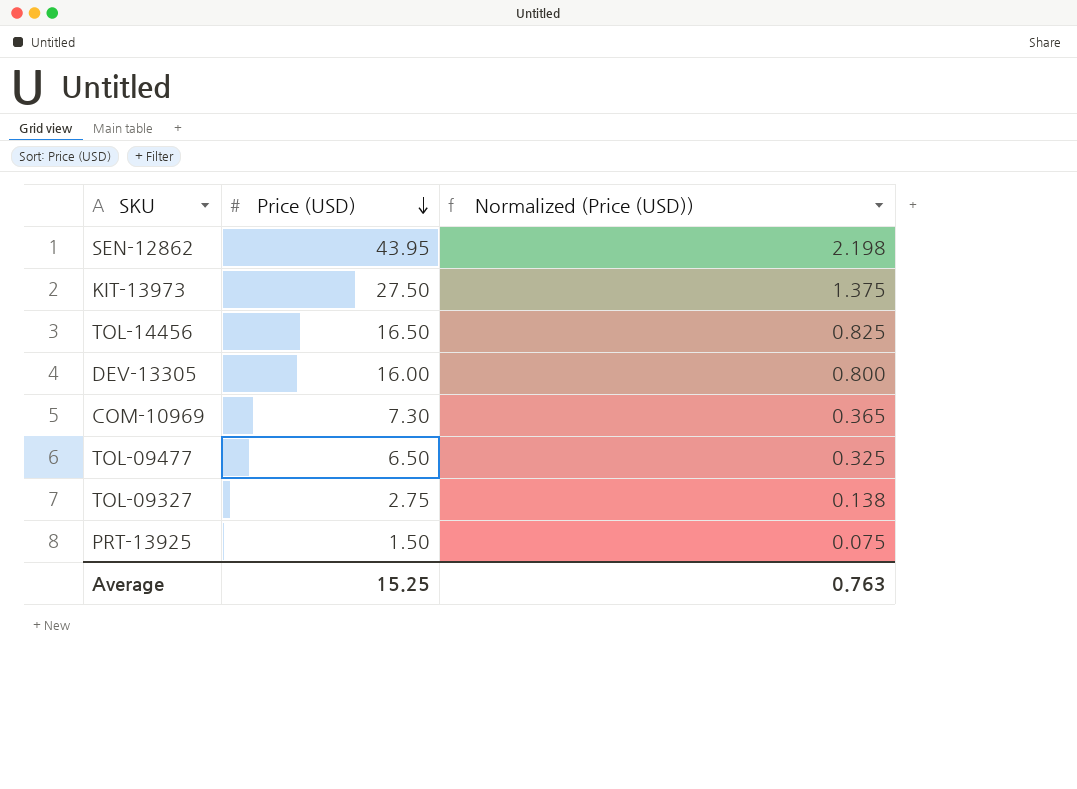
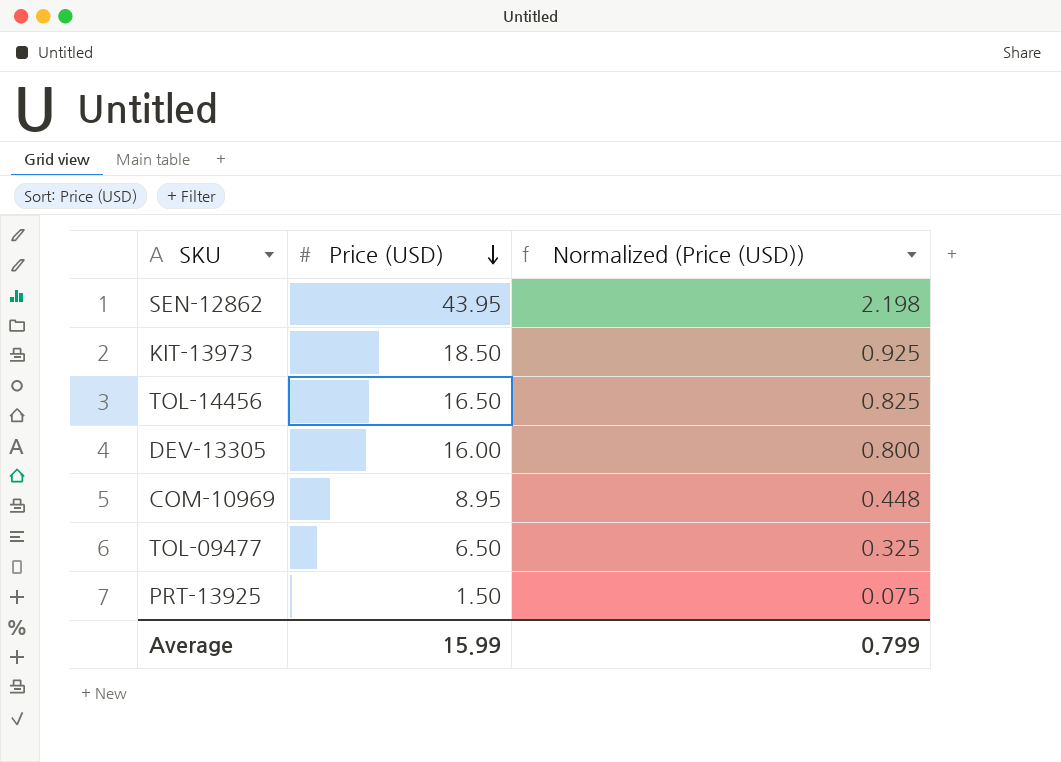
row TOL-09327: 2.75 | 0.138 -> none
KIT-13973 | Price (USD): 27.50 -> 18.50
KIT-13973 | Normalized (Price (USD)): 1.375 -> 0.925
COM-10969 | Price (USD): 7.30 -> 8.95
COM-10969 | Normalized (Price (USD)): 0.365 -> 0.448
Average | Price (USD): 15.25 -> 15.99
Average | Normalized (Price (USD)): 0.763 -> 0.799

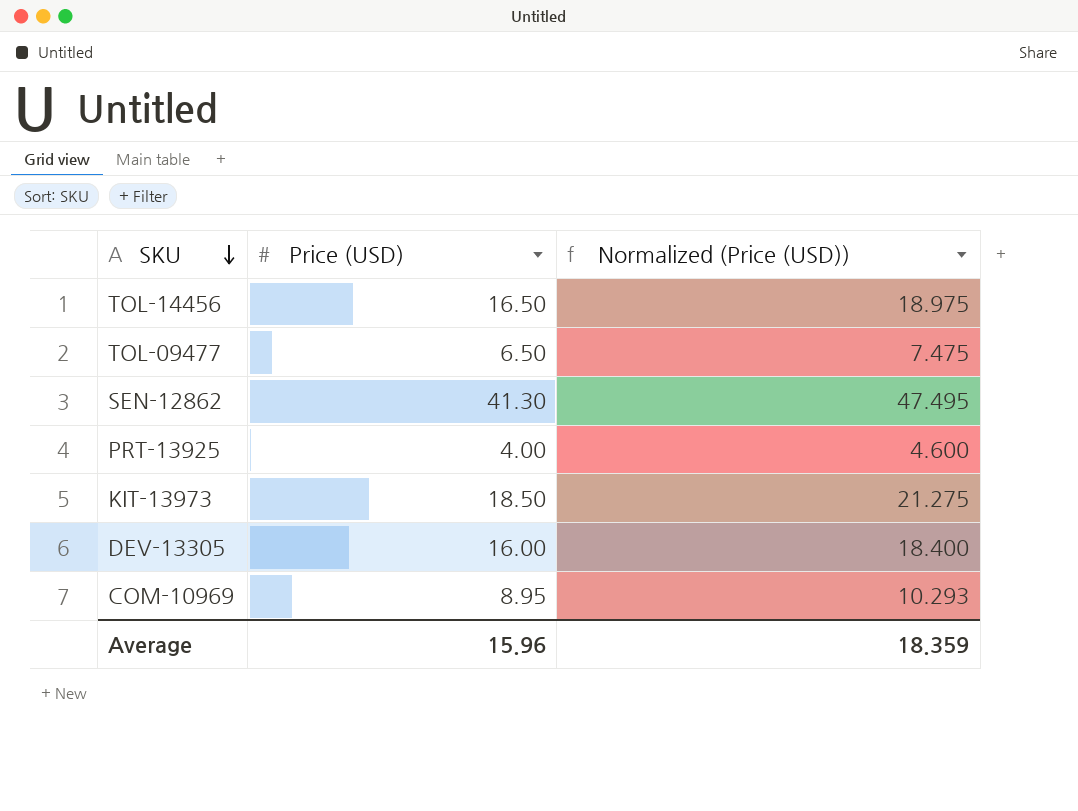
row order: Price (USD) descending -> SKU descending
column Normalized (Price (USD)) | formula: [Price (USD)] * 0.05 -> [Price (USD)] * 1.15
SEN-12862 | Price (USD): 43.95 -> 41.30
PRT-13925 | Price (USD): 1.50 -> 4.00
Average | Price (USD): 15.99 -> 15.96
Average | Normalized (Price (USD)): 0.799 -> 18.359

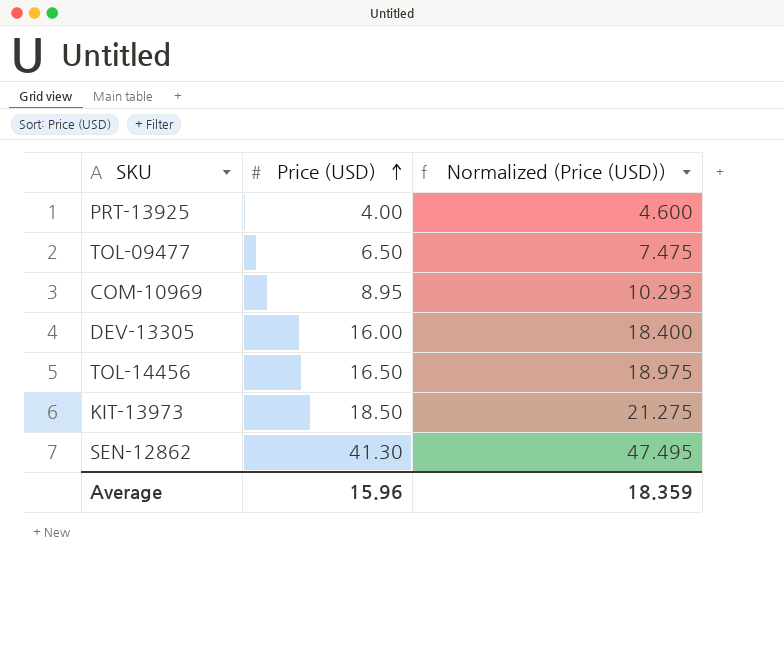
row order: SKU descending -> Price (USD) ascending

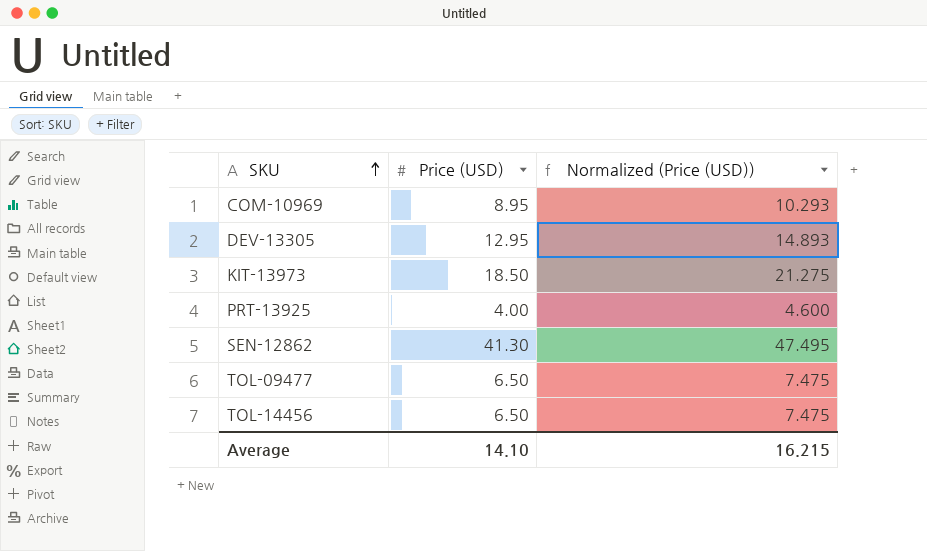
row order: Price (USD) ascending -> SKU ascending
DEV-13305 | Price (USD): 16.00 -> 12.95
DEV-13305 | Normalized (Price (USD)): 18.400 -> 14.893
TOL-14456 | Price (USD): 16.50 -> 6.50
TOL-14456 | Normalized (Price (USD)): 18.975 -> 7.475
Average | Price (USD): 15.96 -> 14.10
Average | Normalized (Price (USD)): 18.359 -> 16.215

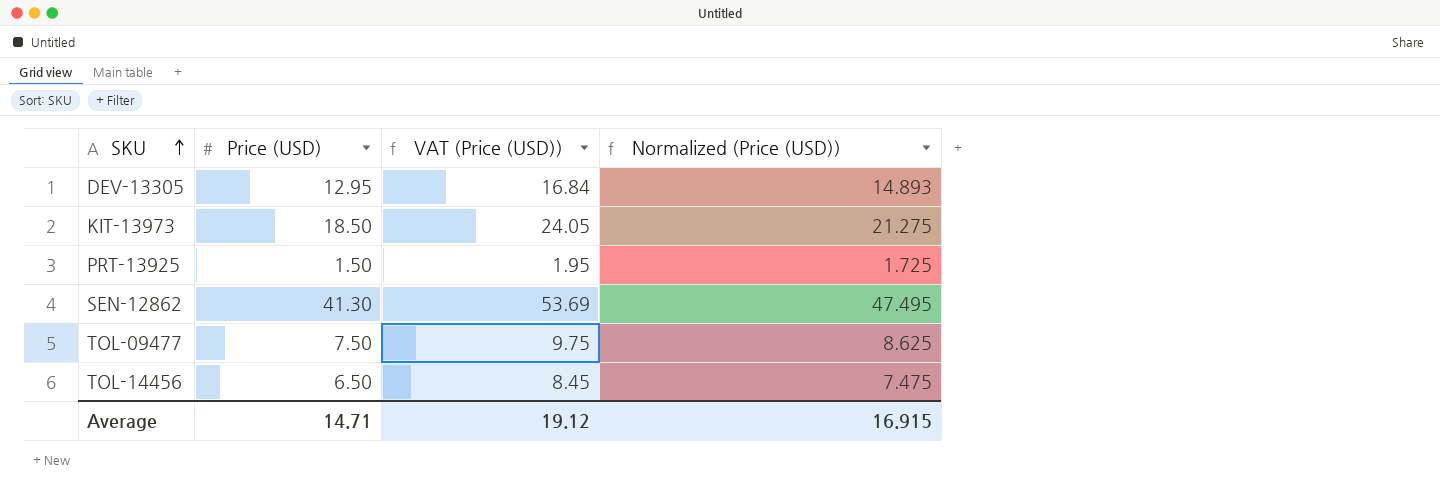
column VAT (Price (USD)) | formula: none -> [Price (USD)] * 1.3
row COM-10969: 8.95 | 10.293 -> none
PRT-13925 | Price (USD): 4.00 -> 1.50
PRT-13925 | Normalized (Price (USD)): 4.600 -> 1.725
TOL-09477 | Price (USD): 6.50 -> 7.50
TOL-09477 | Normalized (Price (USD)): 7.475 -> 8.625
Average | Price (USD): 14.10 -> 14.71
Average | Normalized (Price (USD)): 16.215 -> 16.915

